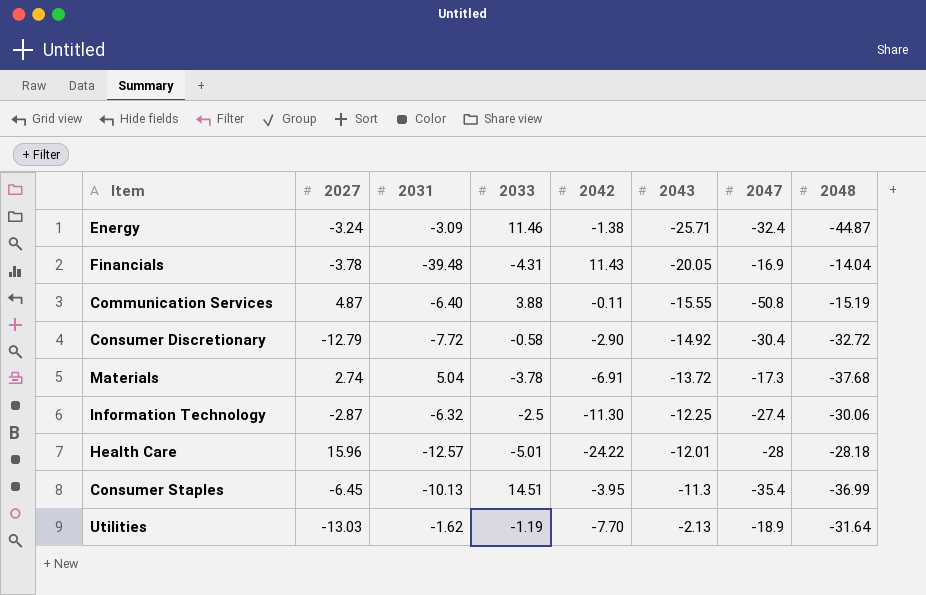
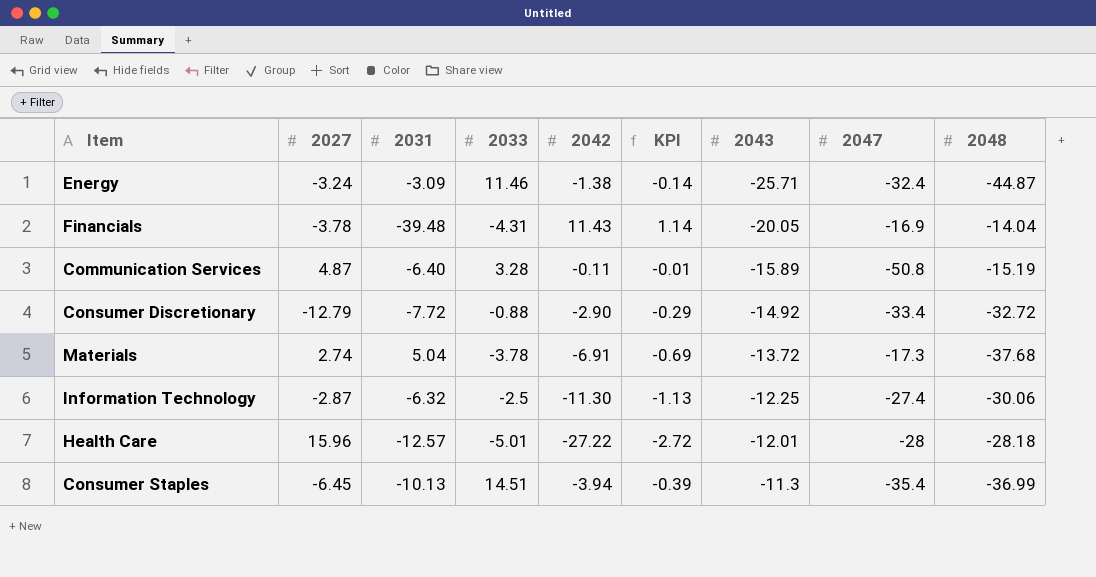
column KPI | formula: none -> [2042] * 0.1
row Utilities: -13.03 | -1.62 | -1.19 | -7.70 | -2.13 | -18.9 | -31.64 -> none
Communication Services | 2033: 3.88 -> 3.28
Communication Services | 2043: -15.55 -> -15.89
Consumer Discretionary | 2033: -0.58 -> -0.88
Consumer Discretionary | 2047: -30.4 -> -33.4
Health Care | 2042: -24.22 -> -27.22
Consumer Staples | 2042: -3.95 -> -3.94

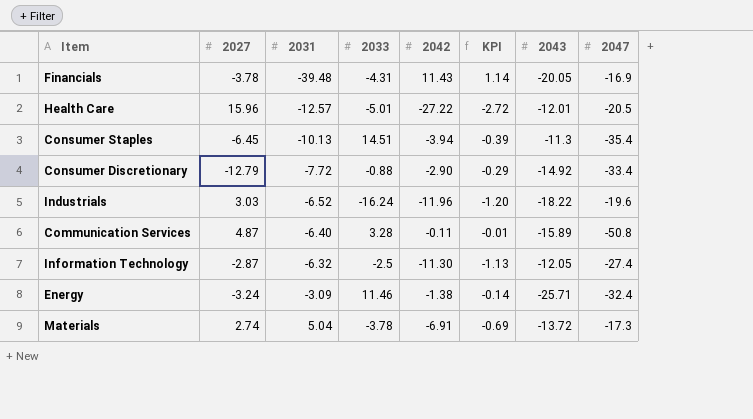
row order: 2043 ascending -> 2031 ascending
column 2048 | position: 9 -> none
Health Care | 2047: -28 -> -20.5
row Industrials: none -> 3.03 | -6.52 | -16.24 | -11.96 | -1.20 | -18.22 | -19.6
Information Technology | 2043: -12.25 -> -12.05

